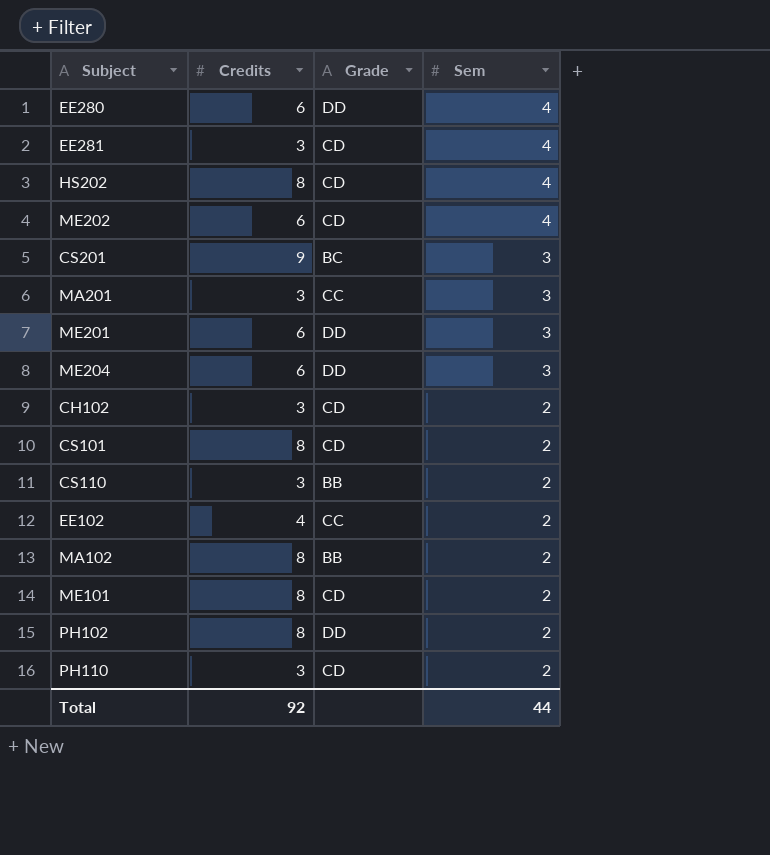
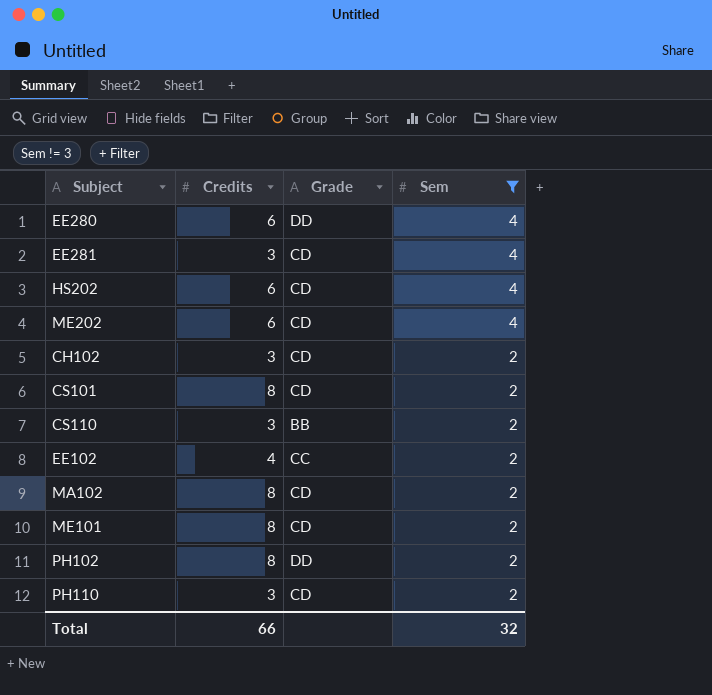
filter: none -> Sem != 3
HS202 | Credits: 8 -> 6
MA102 | Grade: BB -> CD
Total | Credits: 92 -> 66
Total | Sem: 44 -> 32

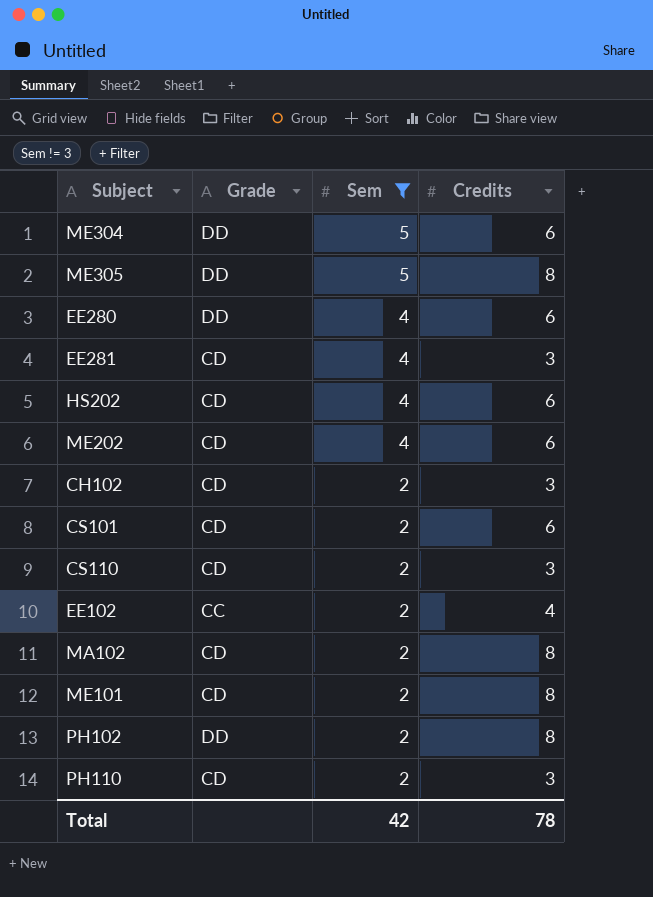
column Credits | position: 2 -> 4
row ME304: none -> DD | 5 | 6
row ME305: none -> DD | 5 | 8
CS101 | Credits: 8 -> 6
CS110 | Grade: BB -> CD
Total | Sem: 32 -> 42
Total | Credits: 66 -> 78

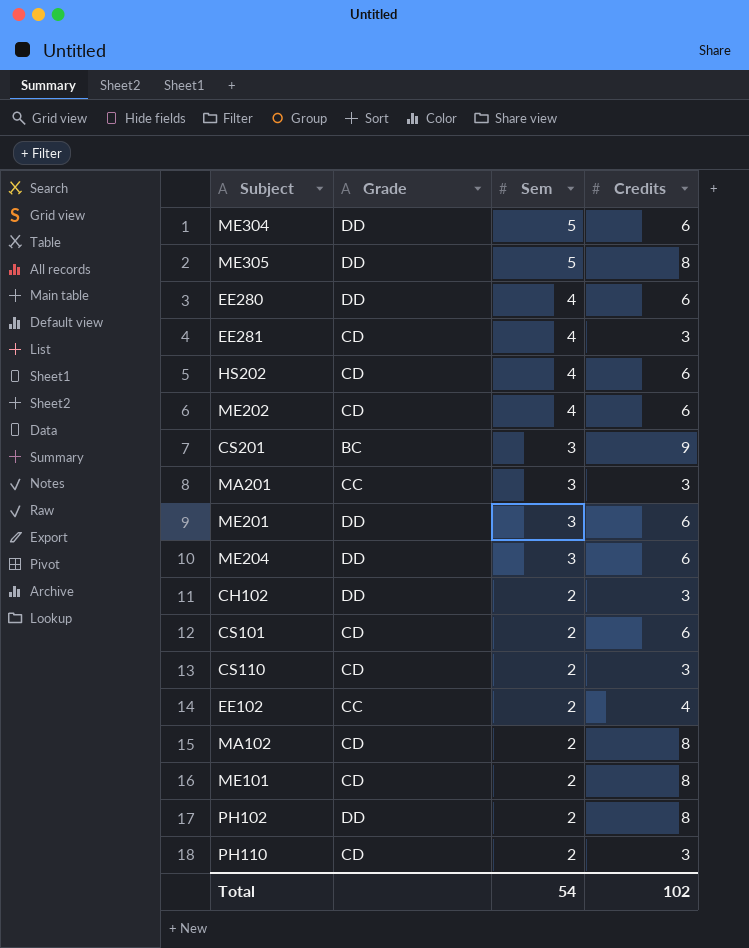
filter: Sem != 3 -> none
CH102 | Grade: CD -> DD
Total | Sem: 42 -> 54
Total | Credits: 78 -> 102

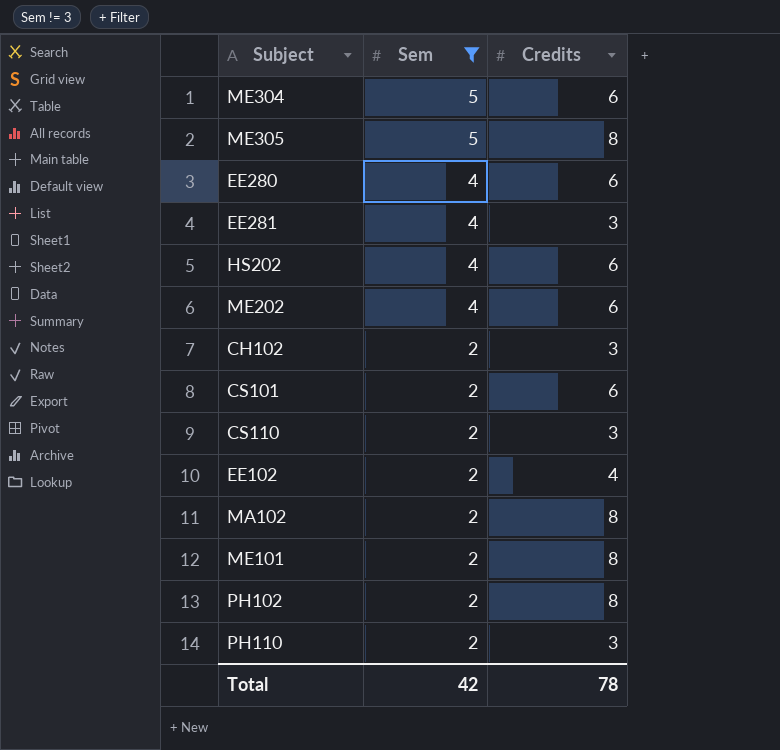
filter: none -> Sem != 3
column Grade | position: 2 -> none
Total | Sem: 54 -> 42
Total | Credits: 102 -> 78

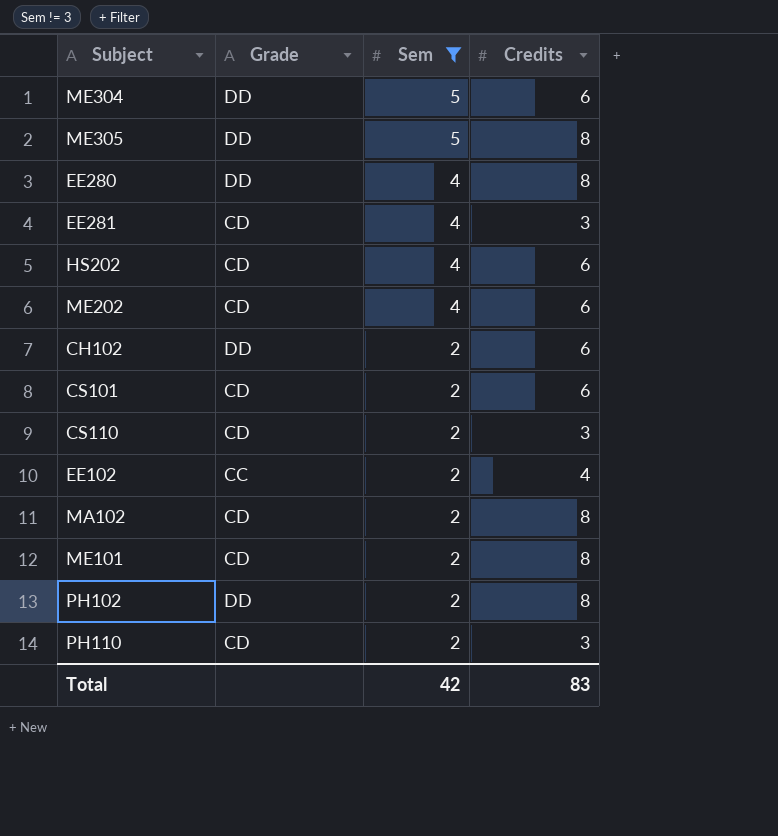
column Grade | position: none -> 2
EE280 | Credits: 6 -> 8
CH102 | Credits: 3 -> 6
Total | Credits: 78 -> 83

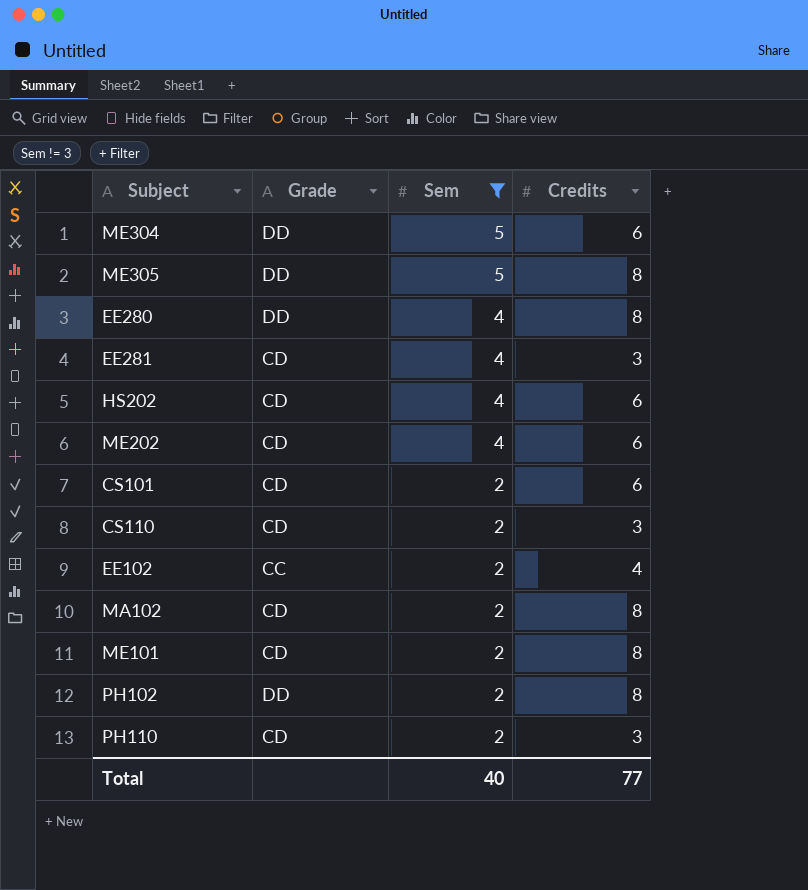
row CH102: DD | 2 | 6 -> none
Total | Sem: 42 -> 40
Total | Credits: 83 -> 77

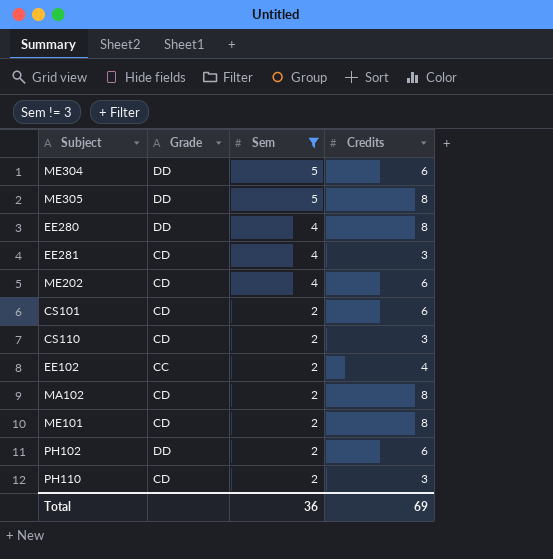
row HS202: CD | 4 | 6 -> none
PH102 | Credits: 8 -> 6
Total | Sem: 40 -> 36
Total | Credits: 77 -> 69

